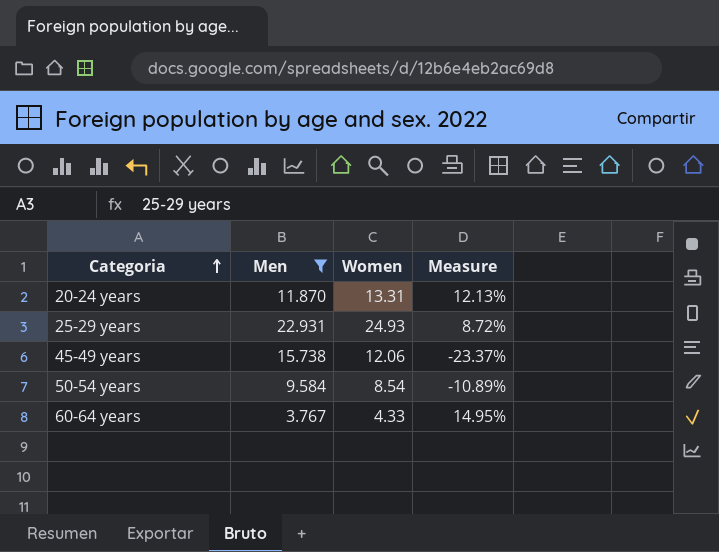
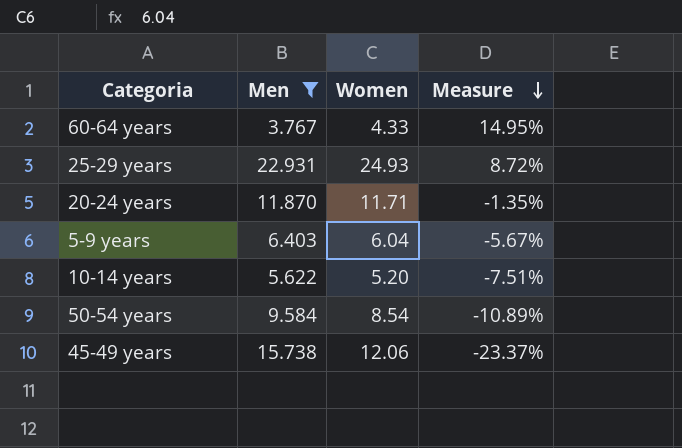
row order: Categoria ascending -> Measure descending
20-24 years | Women: 13.31 -> 11.71
20-24 years | Measure: 12.13% -> -1.35%
row 5-9 years: none -> 6.403 | 6.04 | -5.67%
row 10-14 years: none -> 5.622 | 5.20 | -7.51%

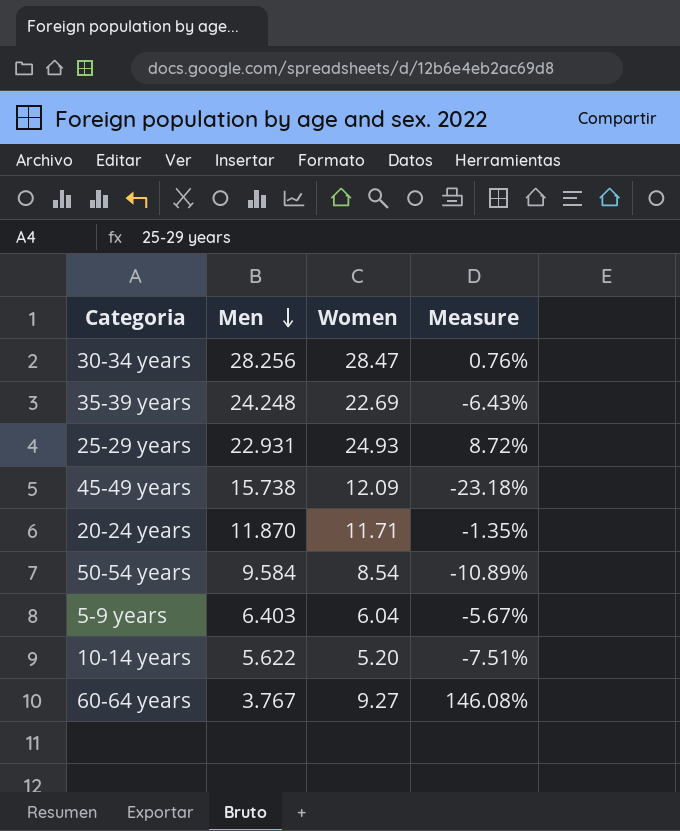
filter: Men <= 22.931 -> none
row order: Measure descending -> Men descending
45-49 years | Women: 12.06 -> 12.09
45-49 years | Measure: -23.37% -> -23.18%
60-64 years | Women: 4.33 -> 9.27
60-64 years | Measure: 14.95% -> 146.08%

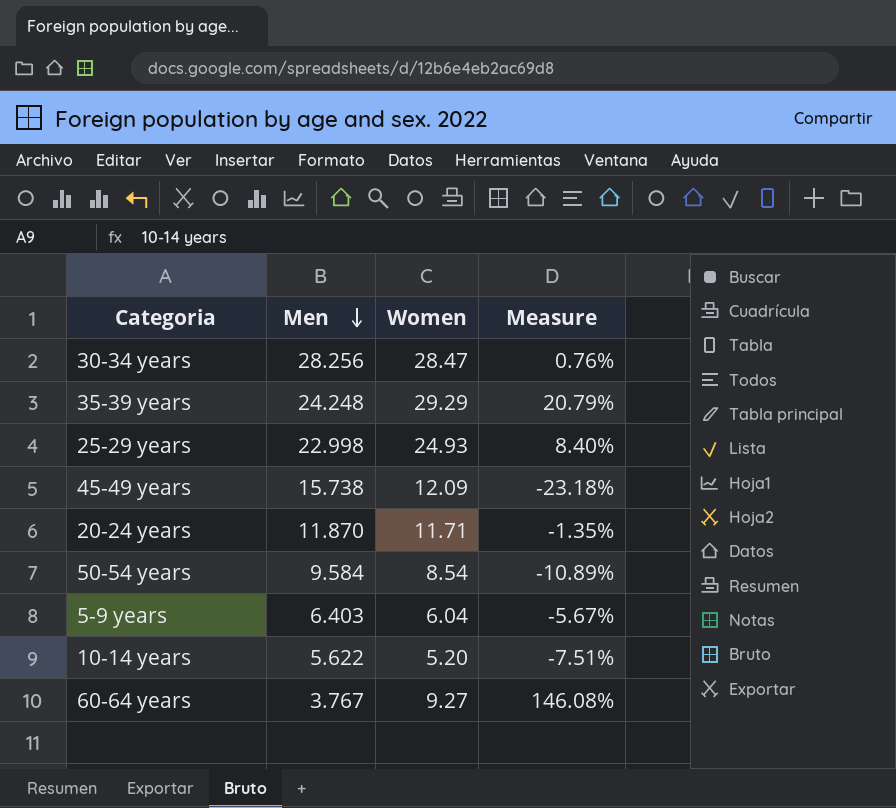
35-39 years | Women: 22.69 -> 29.29
35-39 years | Measure: -6.43% -> 20.79%
25-29 years | Men: 22.931 -> 22.998
25-29 years | Measure: 8.72% -> 8.40%

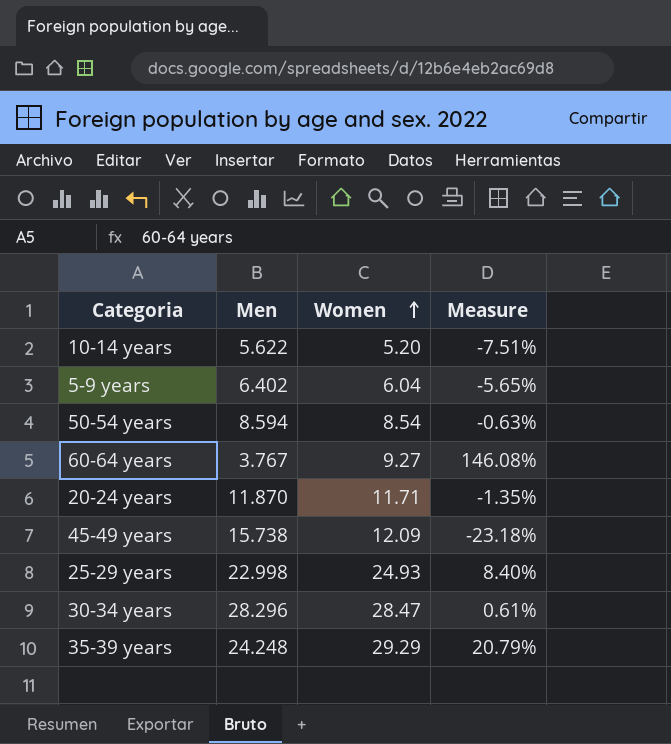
row order: Men descending -> Women ascending
5-9 years | Men: 6.403 -> 6.402
5-9 years | Measure: -5.67% -> -5.65%
50-54 years | Men: 9.584 -> 8.594
50-54 years | Measure: -10.89% -> -0.63%
30-34 years | Men: 28.256 -> 28.296
30-34 years | Measure: 0.76% -> 0.61%

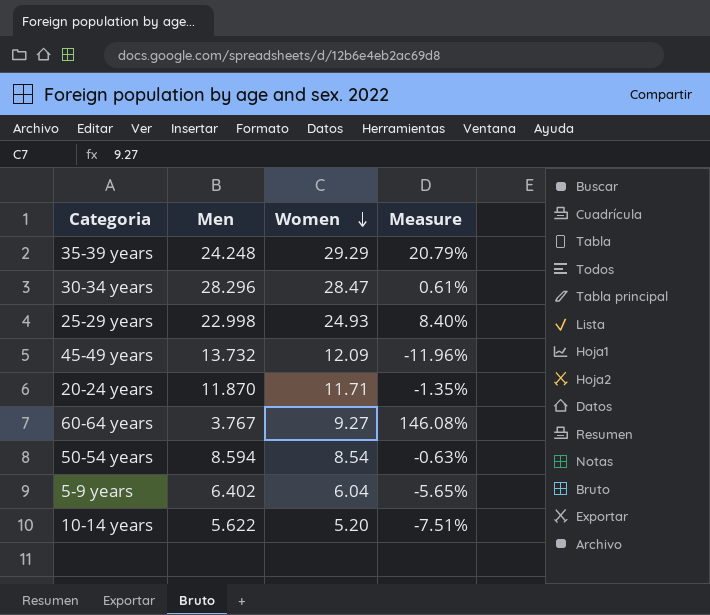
row order: Women ascending -> Women descending
45-49 years | Men: 15.738 -> 13.732
45-49 years | Measure: -23.18% -> -11.96%

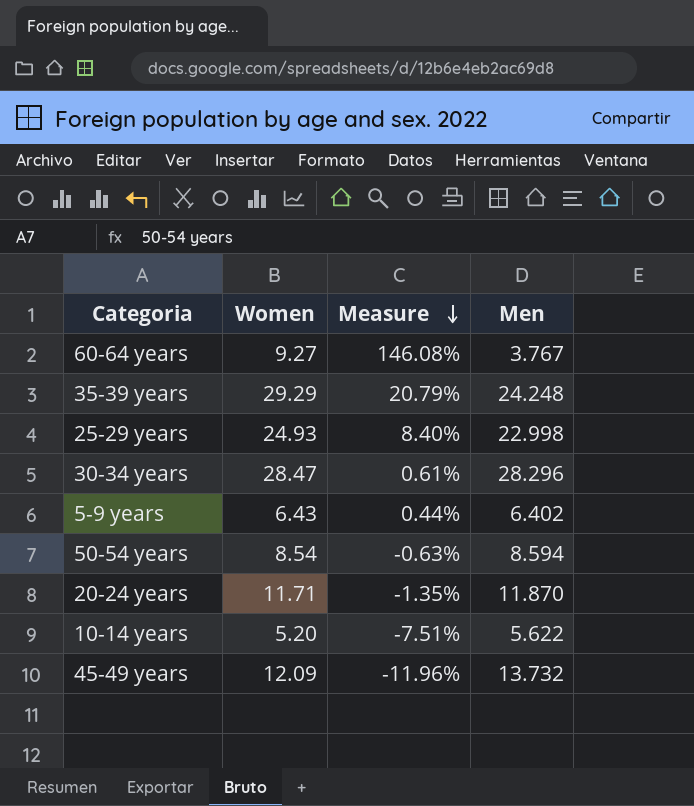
row order: Women descending -> Measure descending
column Men | position: 2 -> 4
5-9 years | Women: 6.04 -> 6.43
5-9 years | Measure: -5.65% -> 0.44%

